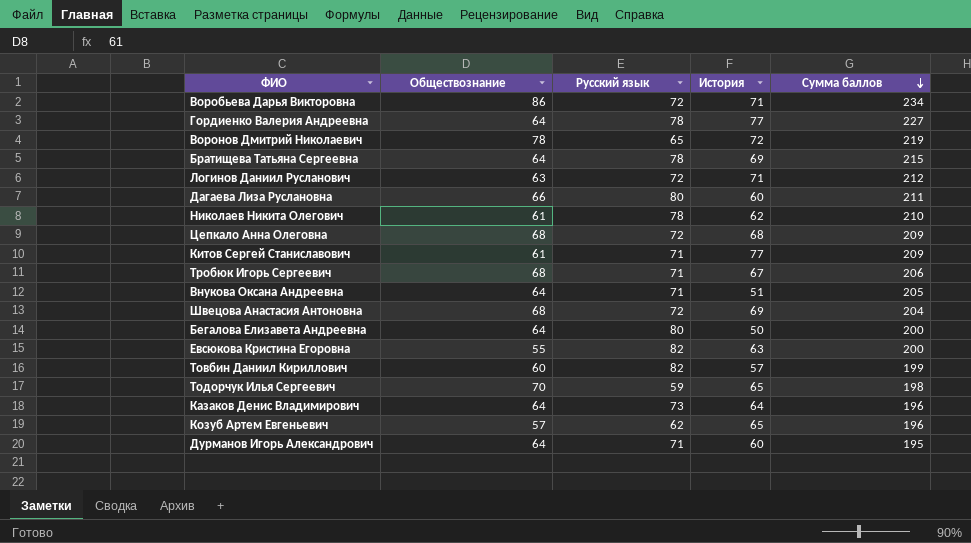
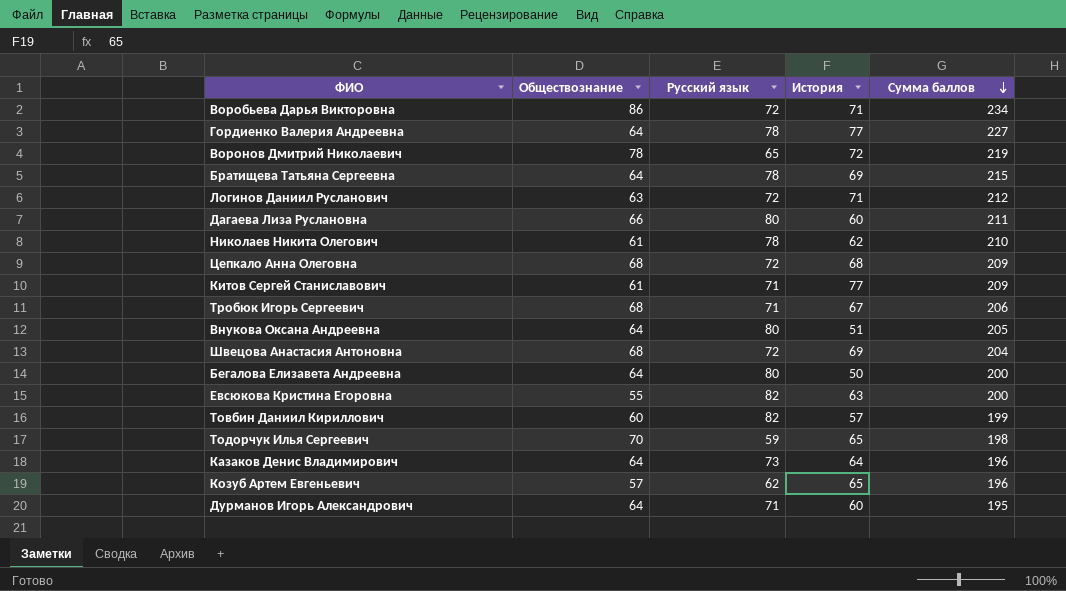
Внукова Оксана Андреевна | Русский язык: 71 -> 80

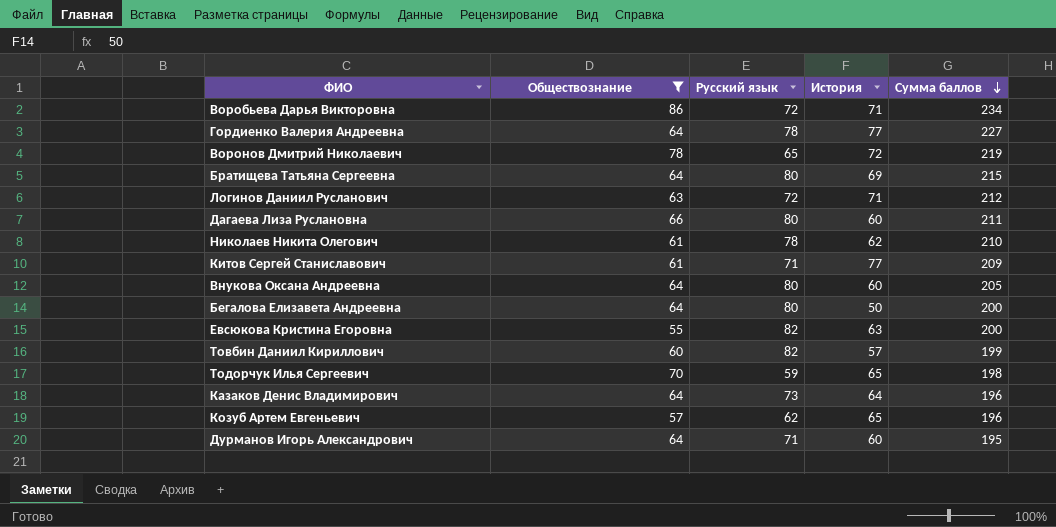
filter: none -> Обществознание != 68
Братищева Татьяна Сергеевна | Русский язык: 78 -> 80
Внукова Оксана Андреевна | История: 51 -> 60

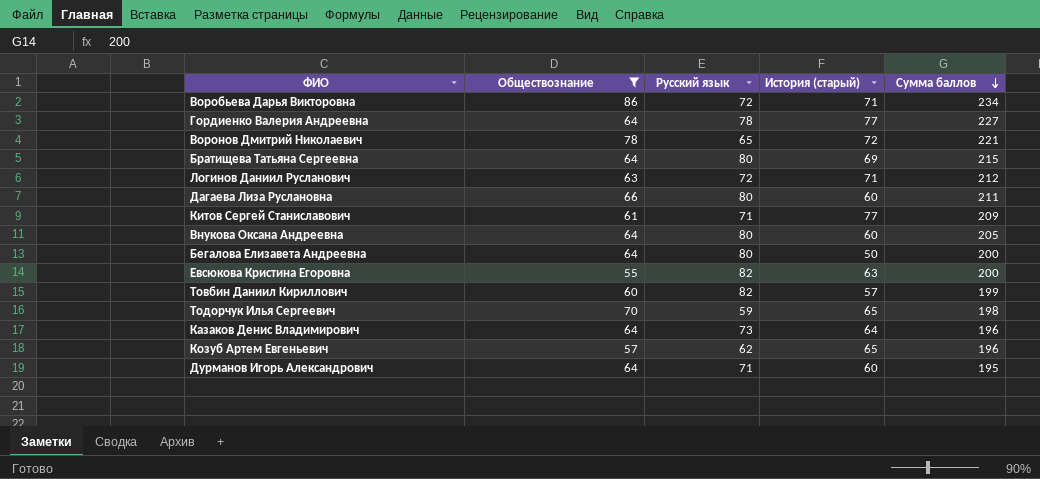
column name: История -> История (старый)
row Николаев Никита Олегович: 61 | 78 | 62 | 210 -> none
Воронов Дмитрий Николаевич | Сумма баллов: 219 -> 221

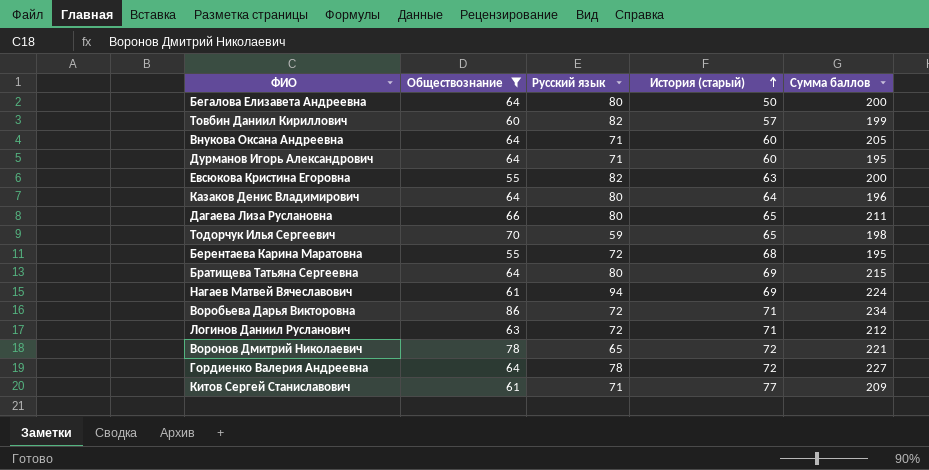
row order: Сумма баллов descending -> История (старый) ascending
row Козуб Артем Евгеньевич: 57 | 62 | 65 | 196 -> none
Внукова Оксана Андреевна | Русский язык: 80 -> 71
Казаков Денис Владимирович | Русский язык: 73 -> 80
Дагаева Лиза Руслановна | История (старый): 60 -> 65
row Берентаева Карина Маратовна: none -> 55 | 72 | 68 | 195
row Нагаев Матвей Вячеславович: none -> 61 | 94 | 69 | 224
Гордиенко Валерия Андреевна | История (старый): 77 -> 72

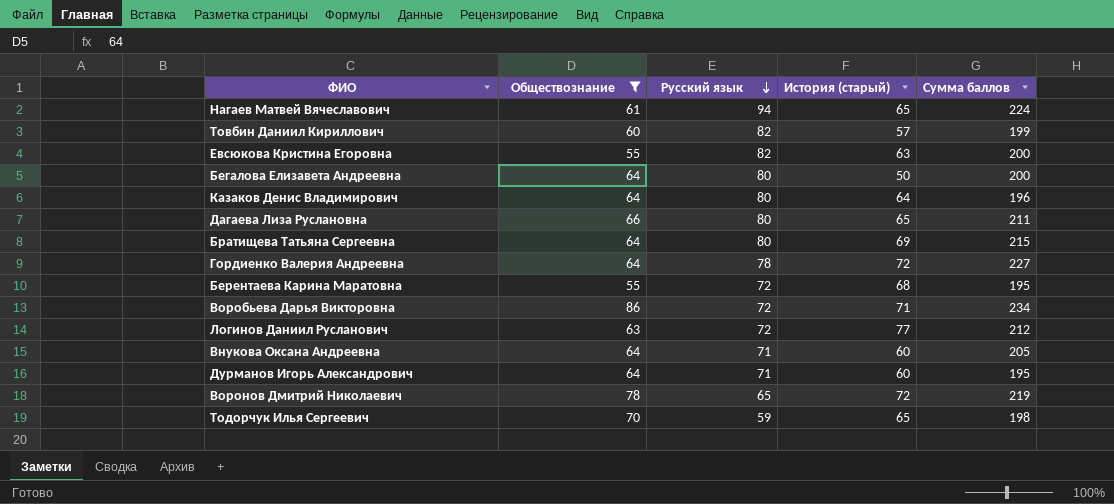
row order: История (старый) ascending -> Русский язык descending
row Китов Сергей Станиславович: 61 | 71 | 77 | 209 -> none
Нагаев Матвей Вячеславович | История (старый): 69 -> 65
Логинов Даниил Русланович | История (старый): 71 -> 77
Воронов Дмитрий Николаевич | Сумма баллов: 221 -> 219

